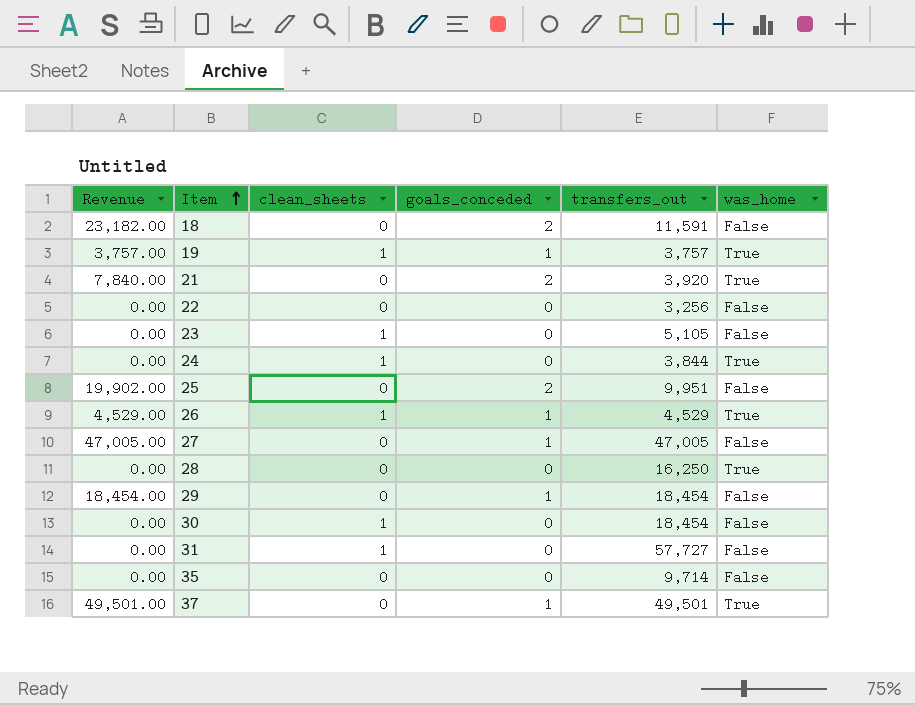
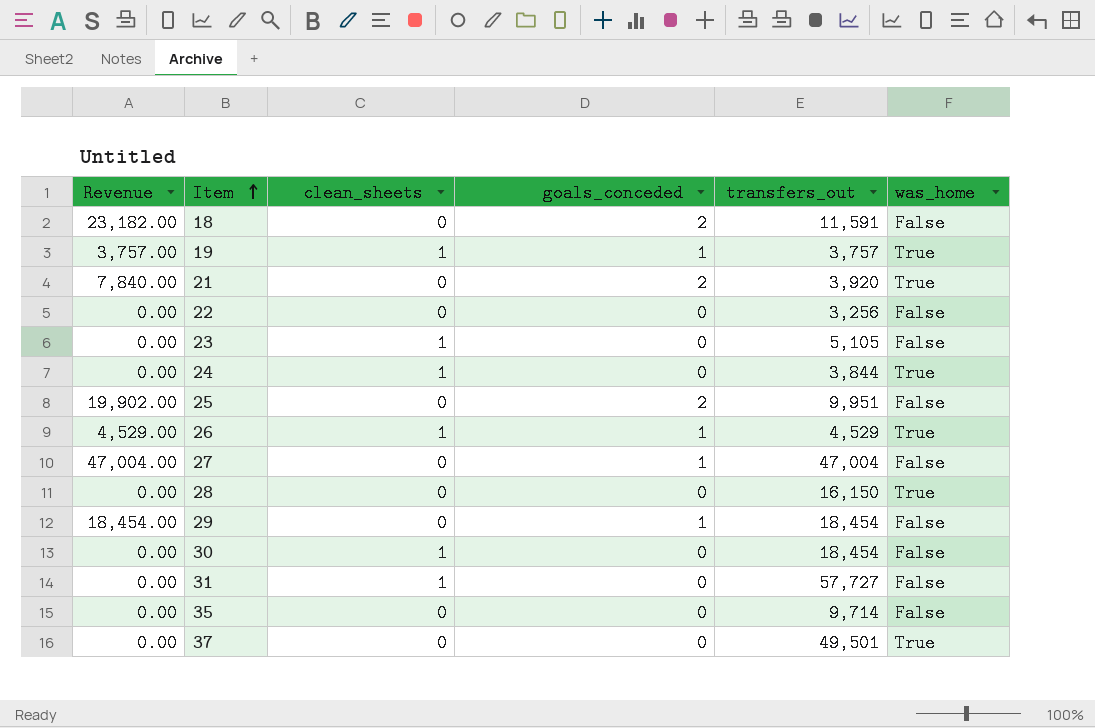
27 | Revenue: 47,005.00 -> 47,004.00
27 | transfers_out: 47,005 -> 47,004
28 | transfers_out: 16,250 -> 16,150
37 | Revenue: 49,501.00 -> 0.00
37 | goals_conceded: 1 -> 0

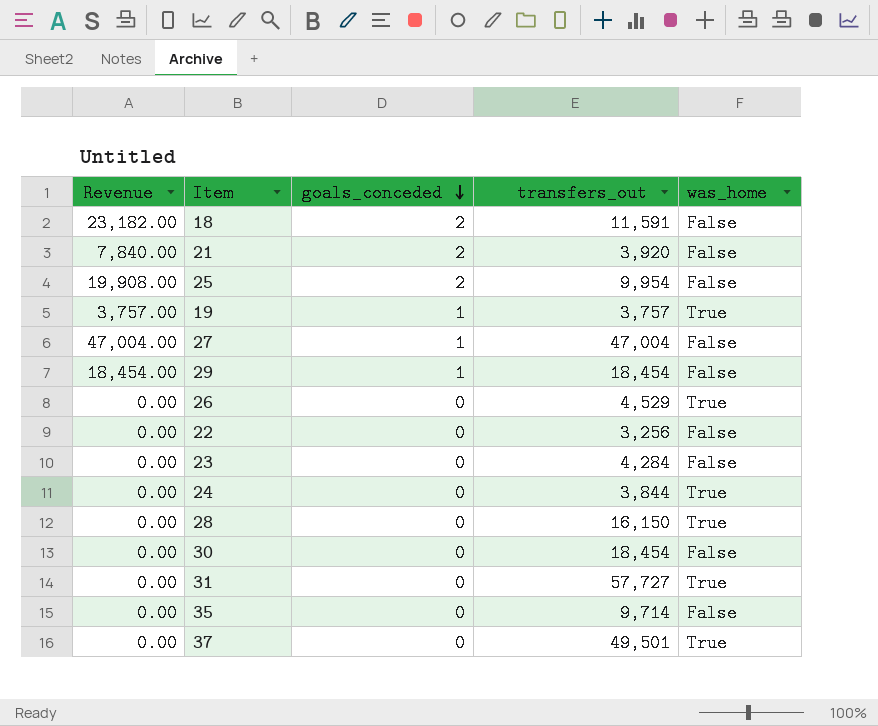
row order: Item ascending -> goals_conceded descending
column clean_sheets | position: 3 -> none
21 | was_home: True -> False
25 | Revenue: 19,902.00 -> 19,908.00
25 | transfers_out: 9,951 -> 9,954
26 | Revenue: 4,529.00 -> 0.00
26 | goals_conceded: 1 -> 0
23 | transfers_out: 5,105 -> 4,284
31 | was_home: False -> True

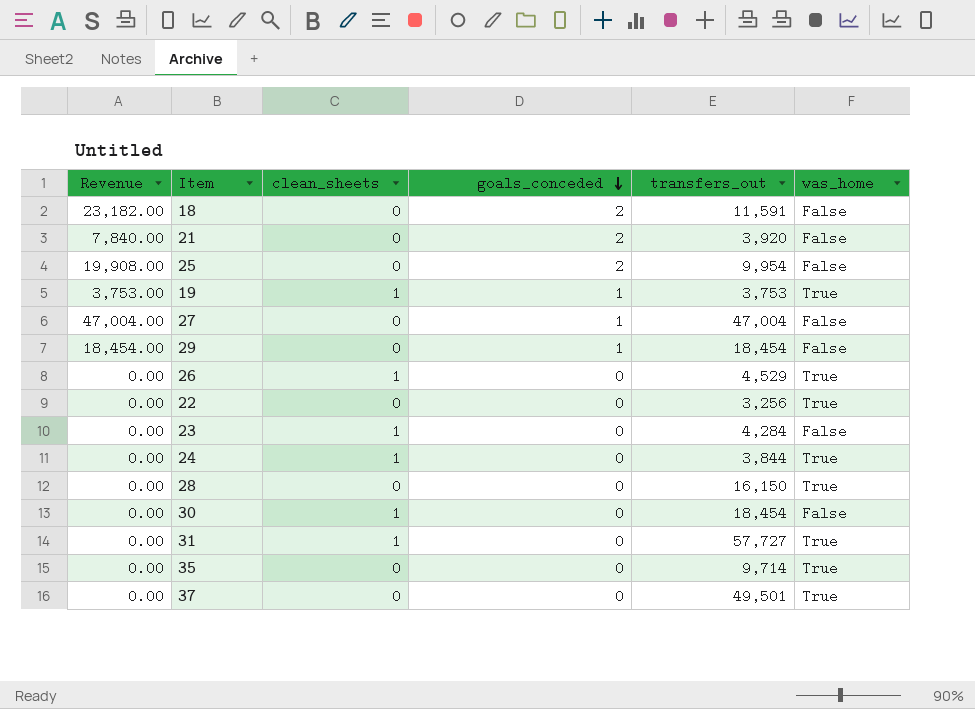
column clean_sheets | position: none -> 3
19 | Revenue: 3,757.00 -> 3,753.00
19 | transfers_out: 3,757 -> 3,753
22 | was_home: False -> True
35 | was_home: False -> True

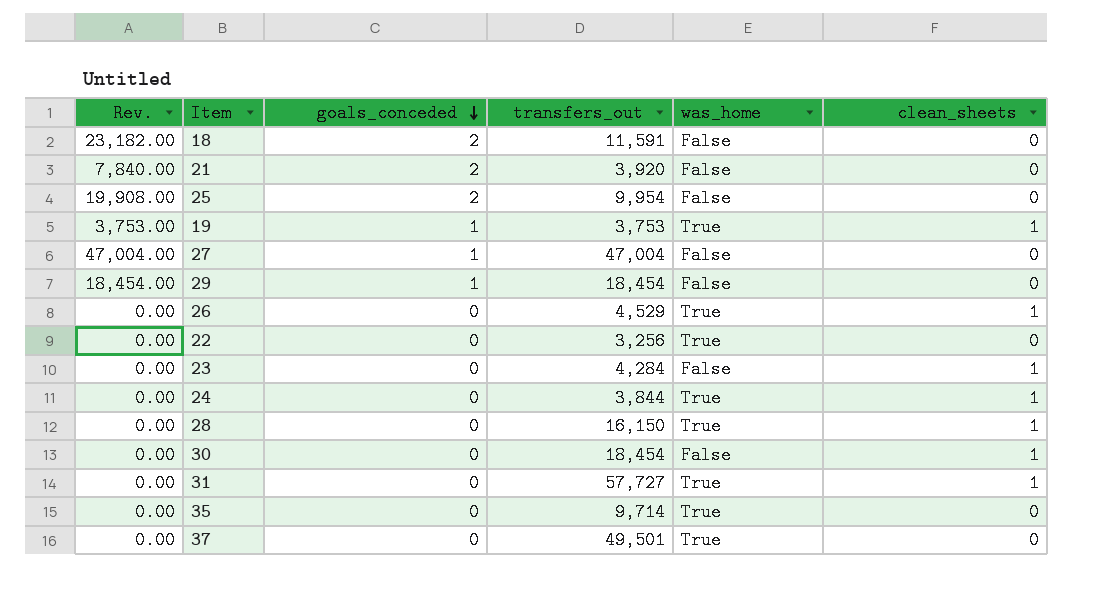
column name: Revenue -> Rev.
column clean_sheets | position: 3 -> 6
28 | clean_sheets: 0 -> 1

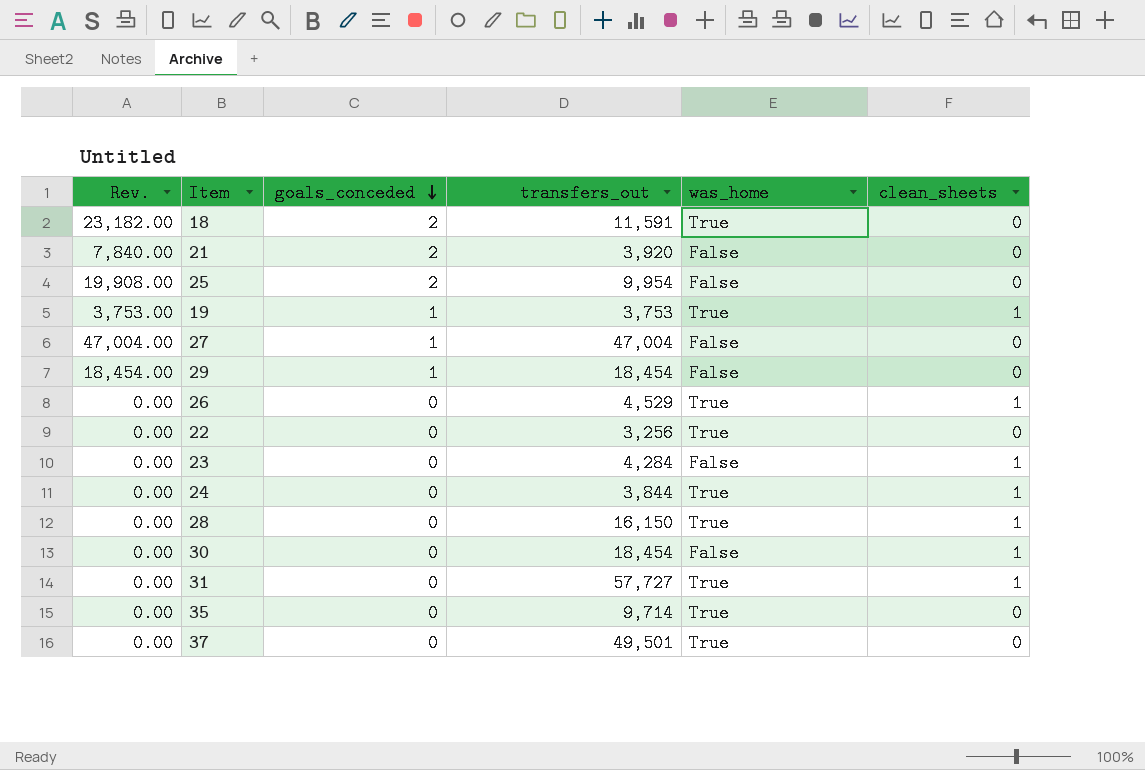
18 | was_home: False -> True

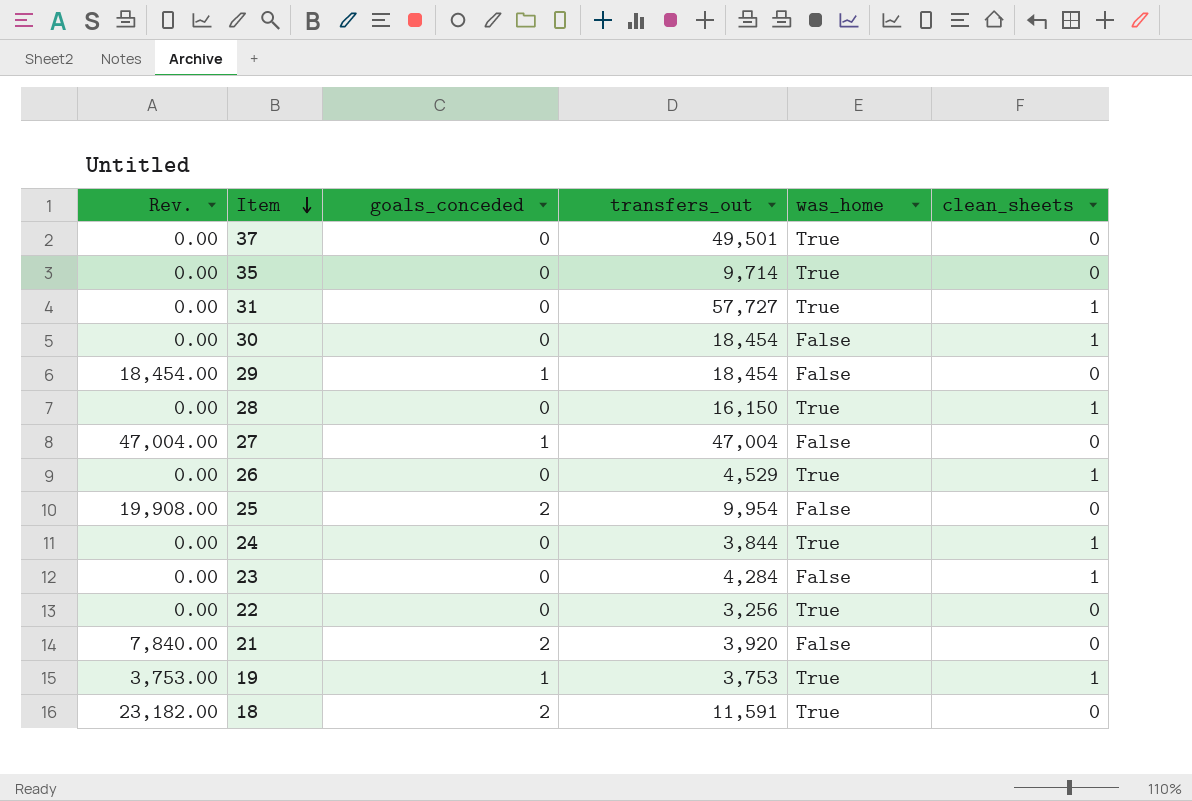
row order: goals_conceded descending -> Item descending

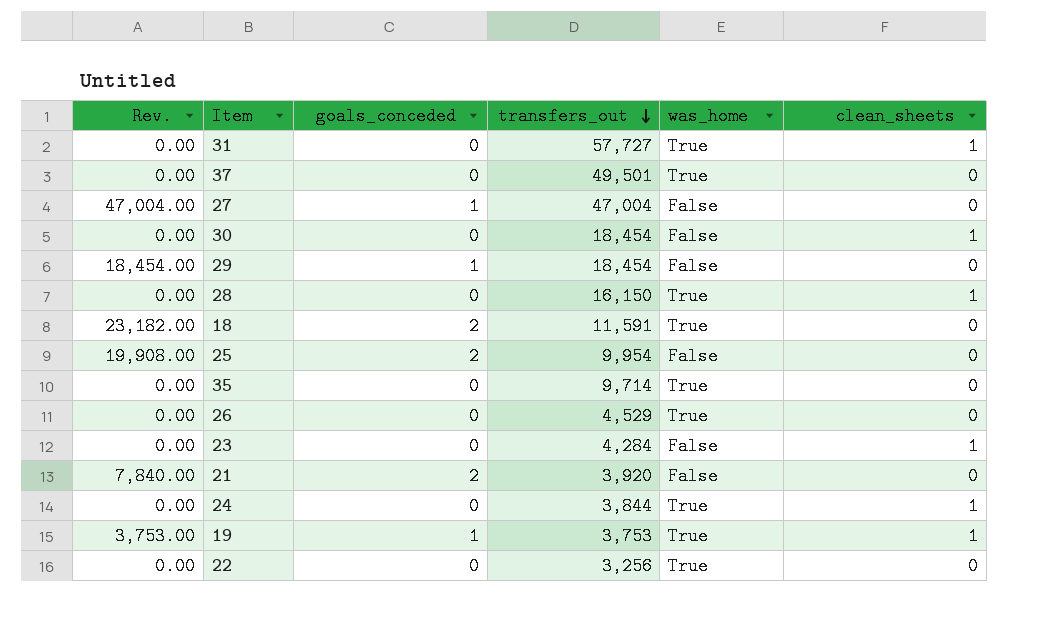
row order: Item descending -> transfers_out descending
26 | clean_sheets: 1 -> 0

